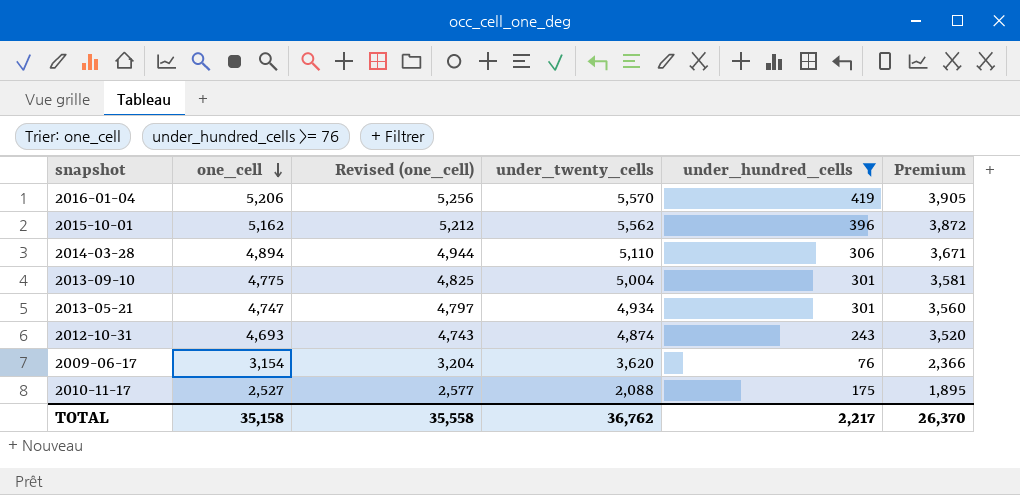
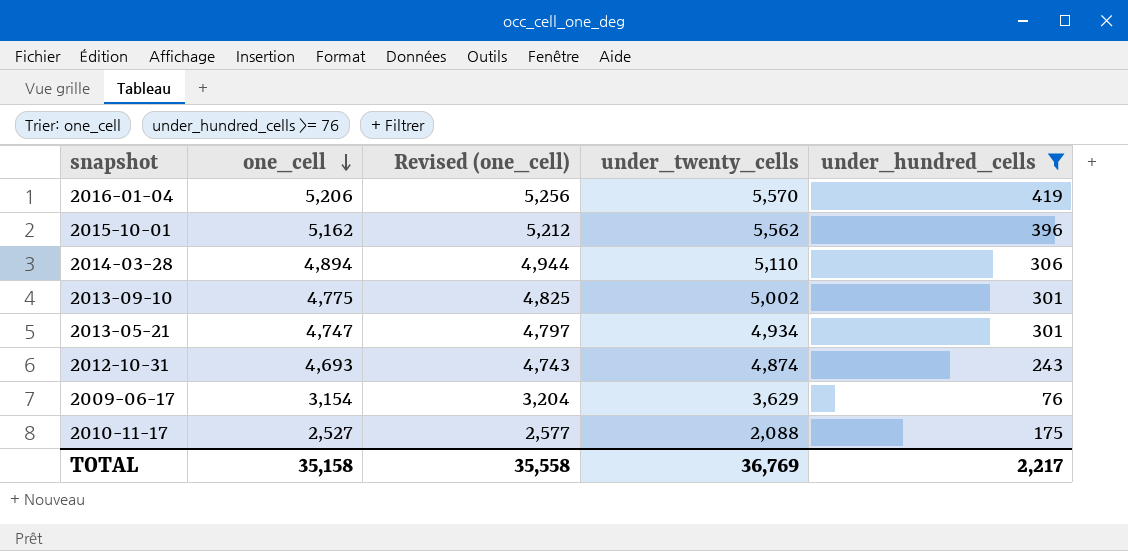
column Premium | formula: [one_cell] * 0.75 -> none
2013-09-10 | under_twenty_cells: 5,004 -> 5,002
2009-06-17 | under_twenty_cells: 3,620 -> 3,629
TOTAL | under_twenty_cells: 36,762 -> 36,769

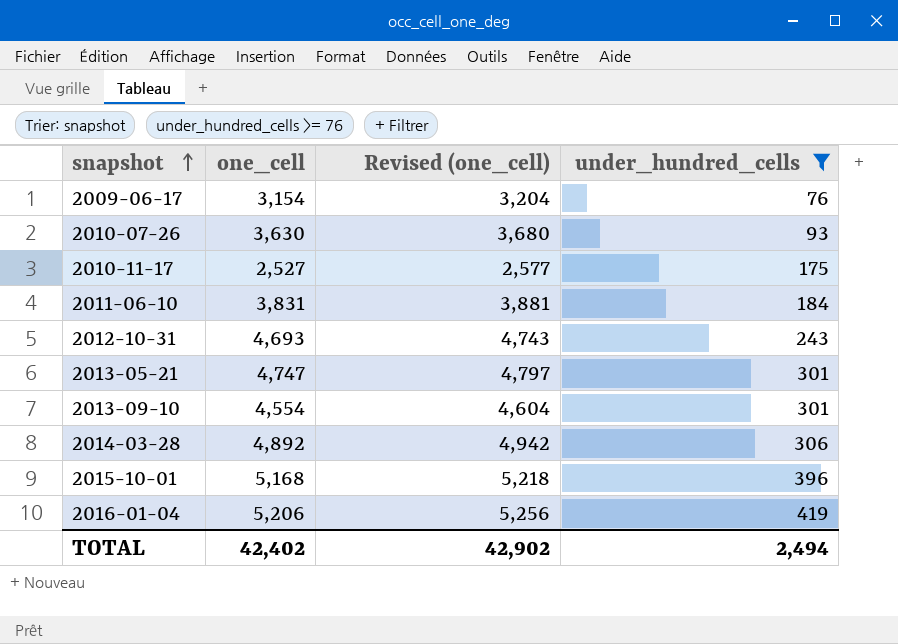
row order: one_cell descending -> snapshot ascending
column under_twenty_cells | position: 4 -> none
row 2010-07-26: none -> 3,630 | 3,680 | 93
row 2011-06-10: none -> 3,831 | 3,881 | 184
2013-09-10 | one_cell: 4,775 -> 4,554
2013-09-10 | Revised (one_cell): 4,825 -> 4,604
2014-03-28 | one_cell: 4,894 -> 4,892
2014-03-28 | Revised (one_cell): 4,944 -> 4,942
2015-10-01 | one_cell: 5,162 -> 5,168
2015-10-01 | Revised (one_cell): 5,212 -> 5,218
TOTAL | one_cell: 35,158 -> 42,402
TOTAL | Revised (one_cell): 35,558 -> 42,902
TOTAL | under_hundred_cells: 2,217 -> 2,494

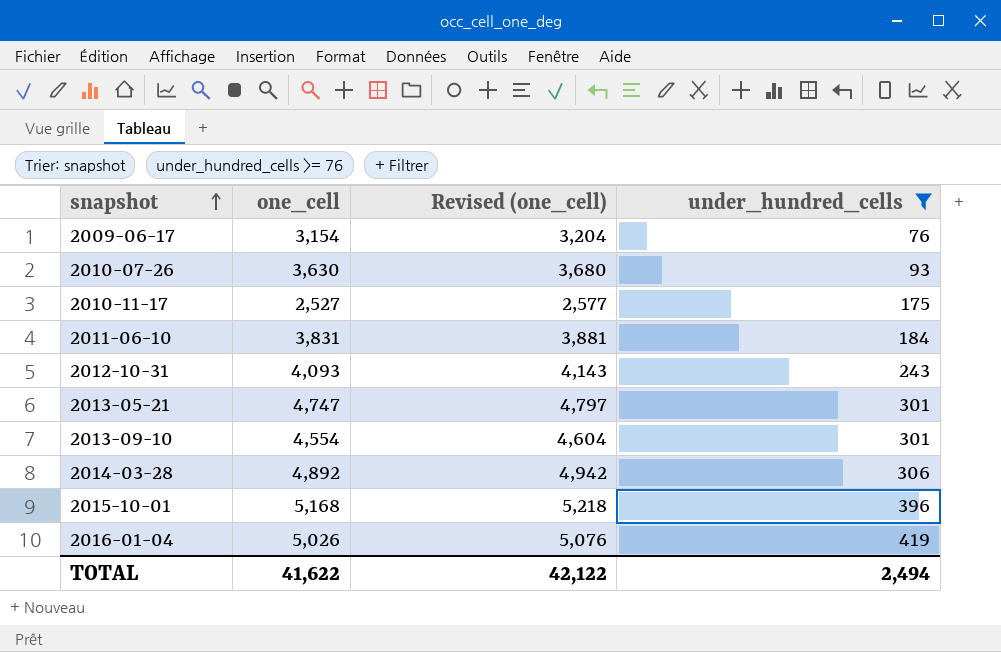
2012-10-31 | one_cell: 4,693 -> 4,093
2012-10-31 | Revised (one_cell): 4,743 -> 4,143
2016-01-04 | one_cell: 5,206 -> 5,026
2016-01-04 | Revised (one_cell): 5,256 -> 5,076
TOTAL | one_cell: 42,402 -> 41,622
TOTAL | Revised (one_cell): 42,902 -> 42,122

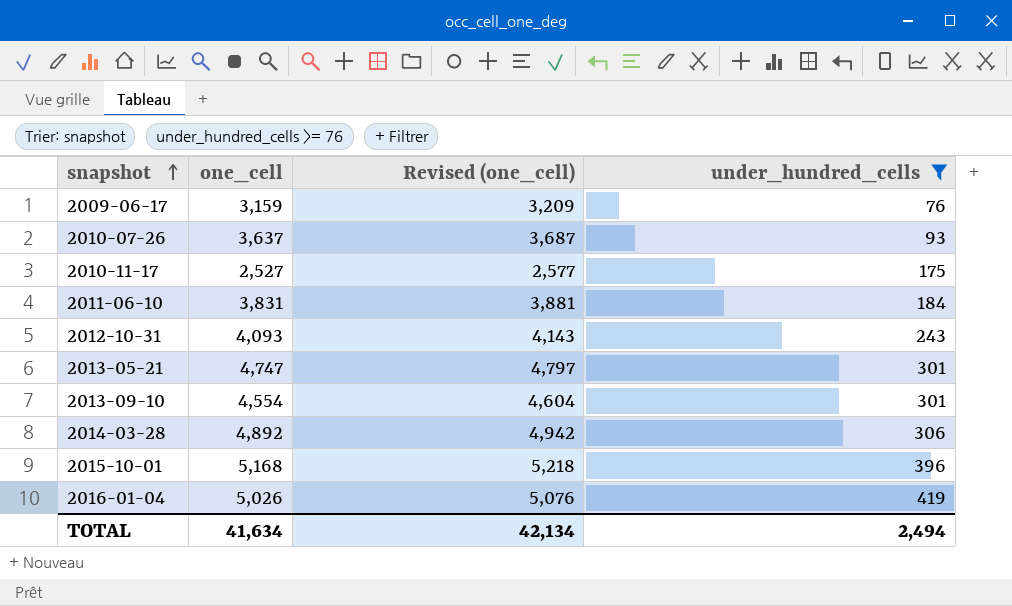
2009-06-17 | one_cell: 3,154 -> 3,159
2009-06-17 | Revised (one_cell): 3,204 -> 3,209
2010-07-26 | one_cell: 3,630 -> 3,637
2010-07-26 | Revised (one_cell): 3,680 -> 3,687
TOTAL | one_cell: 41,622 -> 41,634
TOTAL | Revised (one_cell): 42,122 -> 42,134

